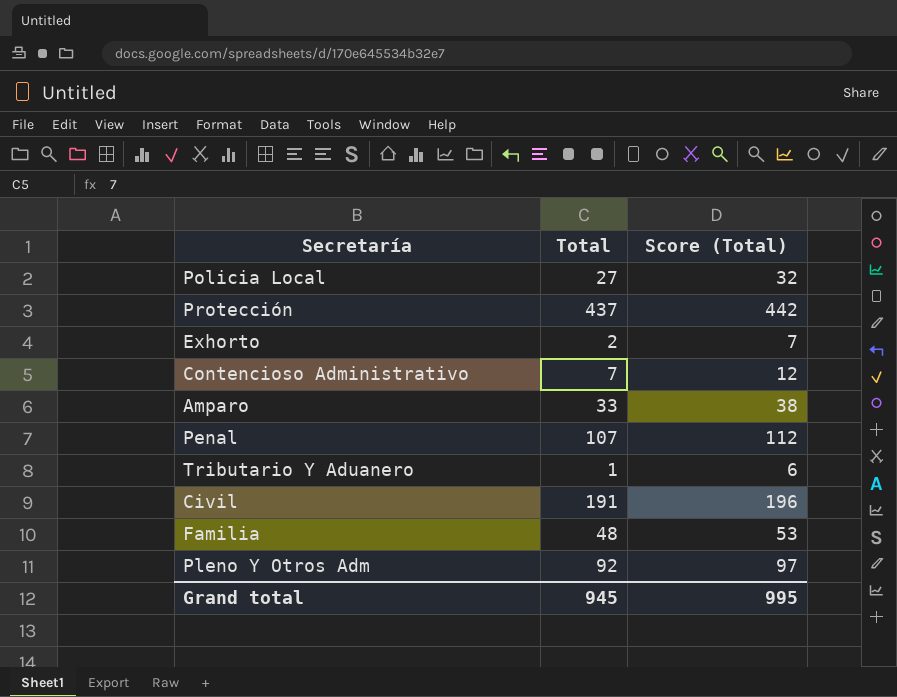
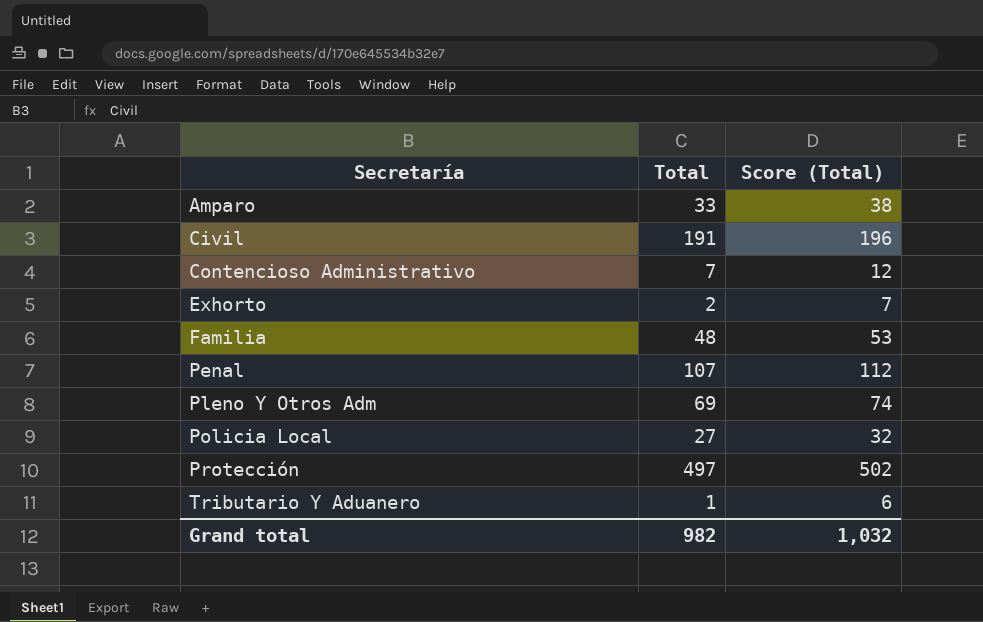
row order: none -> Secretaría ascending
Pleno Y Otros Adm | Total: 92 -> 69
Pleno Y Otros Adm | Score (Total): 97 -> 74
Protección | Total: 437 -> 497
Protección | Score (Total): 442 -> 502
Grand total | Total: 945 -> 982
Grand total | Score (Total): 995 -> 1,032

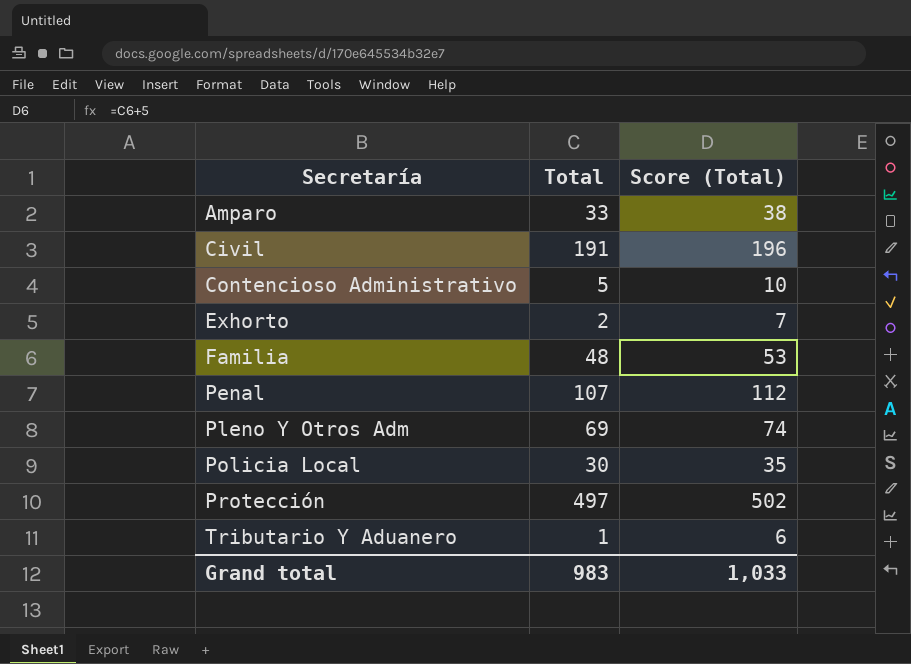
Contencioso Administrativo | Total: 7 -> 5
Contencioso Administrativo | Score (Total): 12 -> 10
Policia Local | Total: 27 -> 30
Policia Local | Score (Total): 32 -> 35
Grand total | Total: 982 -> 983
Grand total | Score (Total): 1,032 -> 1,033

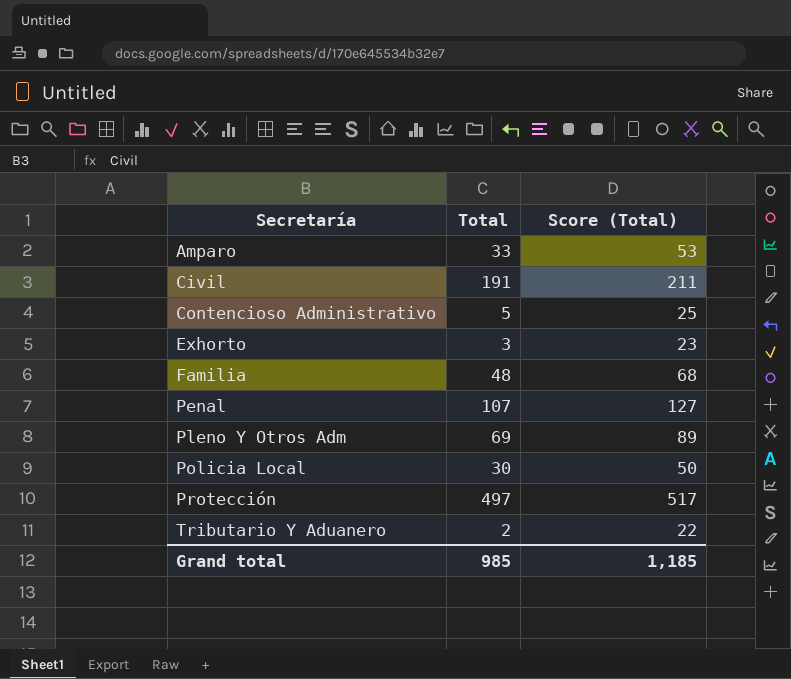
column Score (Total) | formula: [Total] + 5 -> [Total] + 20
Exhorto | Total: 2 -> 3
Tributario Y Aduanero | Total: 1 -> 2
Grand total | Total: 983 -> 985
Grand total | Score (Total): 1,033 -> 1,185

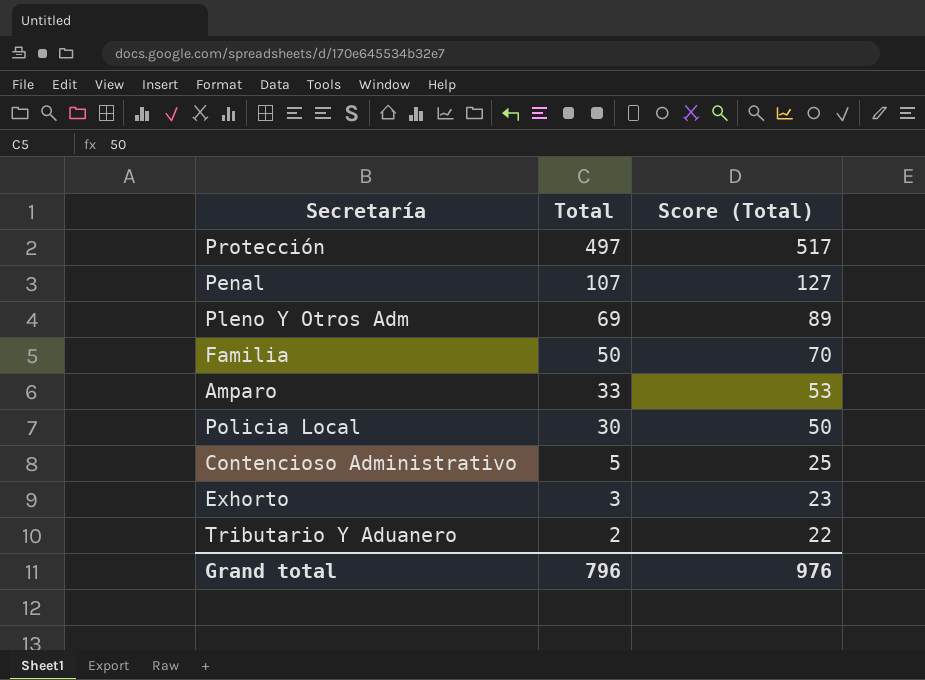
row order: Secretaría ascending -> Total descending
row Civil: 191 | 211 -> none
Familia | Total: 48 -> 50
Familia | Score (Total): 68 -> 70
Grand total | Total: 985 -> 796
Grand total | Score (Total): 1,185 -> 976

